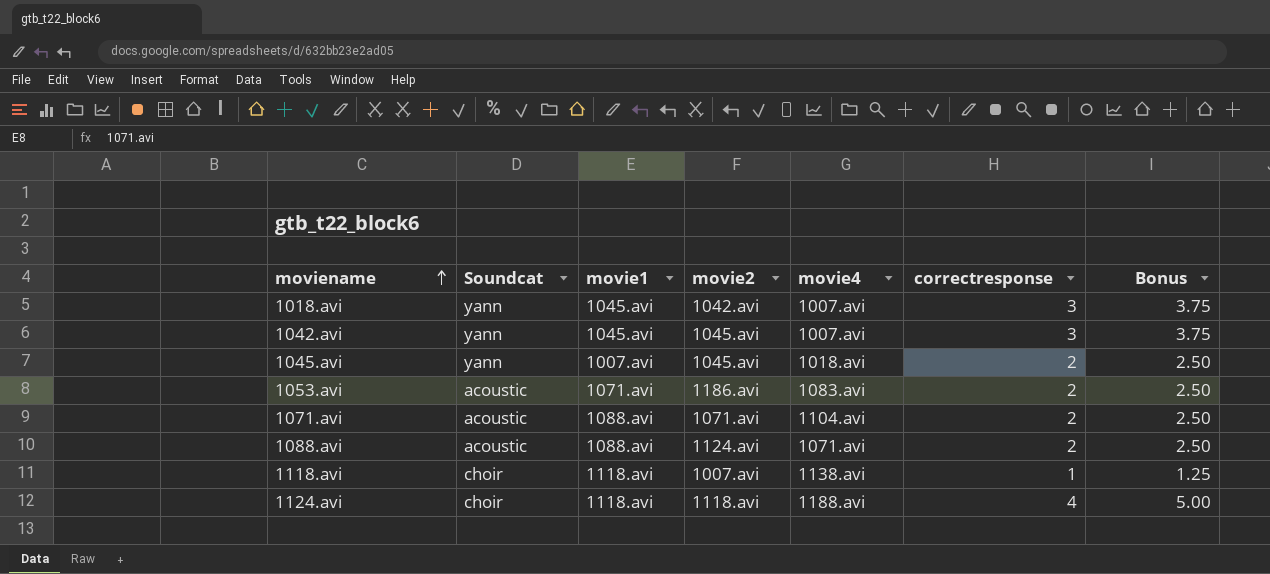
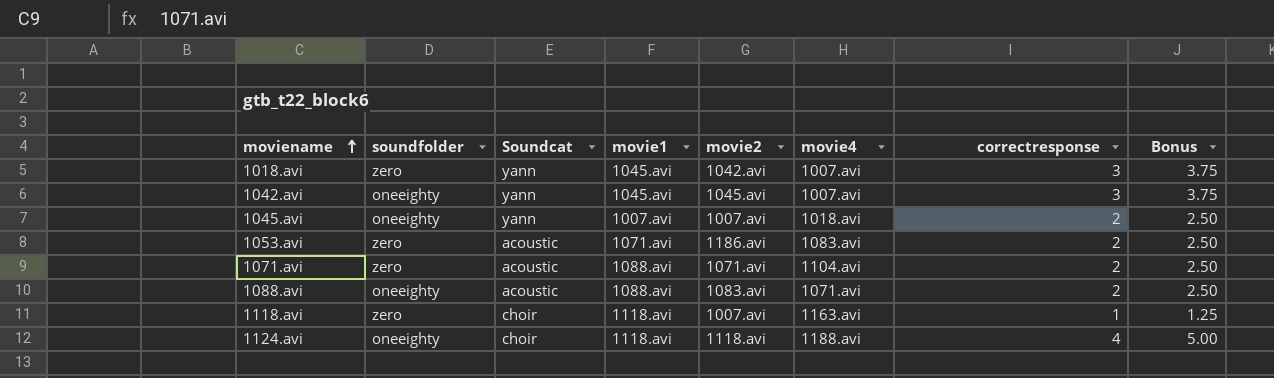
column soundfolder | position: none -> 2
1045.avi | movie2: 1045.avi -> 1007.avi
1088.avi | movie2: 1124.avi -> 1083.avi
1118.avi | movie4: 1138.avi -> 1163.avi

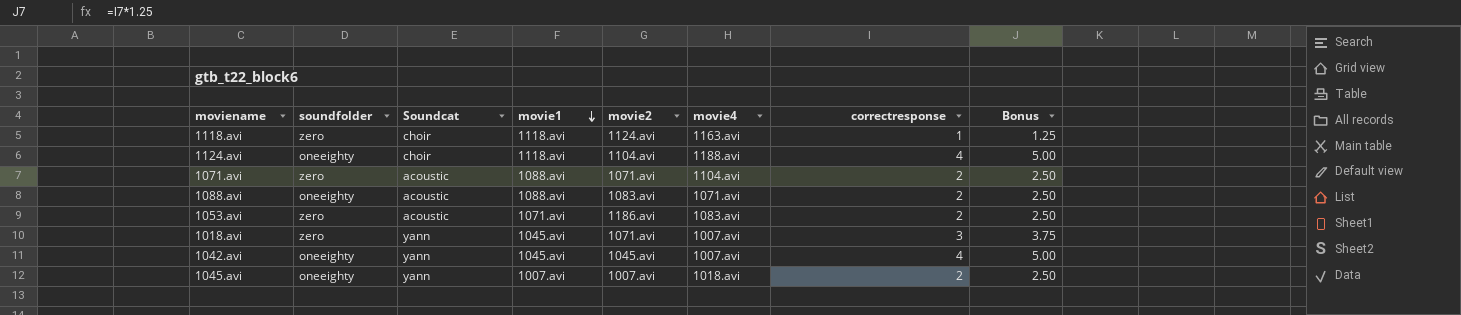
row order: moviename ascending -> movie1 descending
1118.avi | movie2: 1007.avi -> 1124.avi
1124.avi | movie2: 1118.avi -> 1104.avi
1018.avi | movie2: 1042.avi -> 1071.avi
1042.avi | correctresponse: 3 -> 4
1042.avi | Bonus: 3.75 -> 5.00

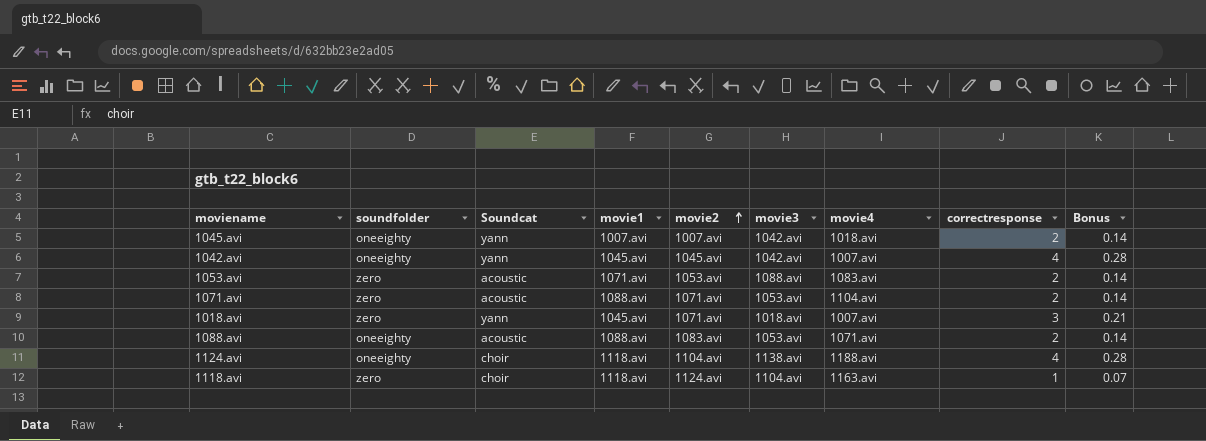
row order: movie1 descending -> movie2 ascending
column movie3 | position: none -> 6
column Bonus | formula: [correctresponse] * 1.25 -> [correctresponse] * 0.07
1053.avi | movie2: 1186.avi -> 1053.avi

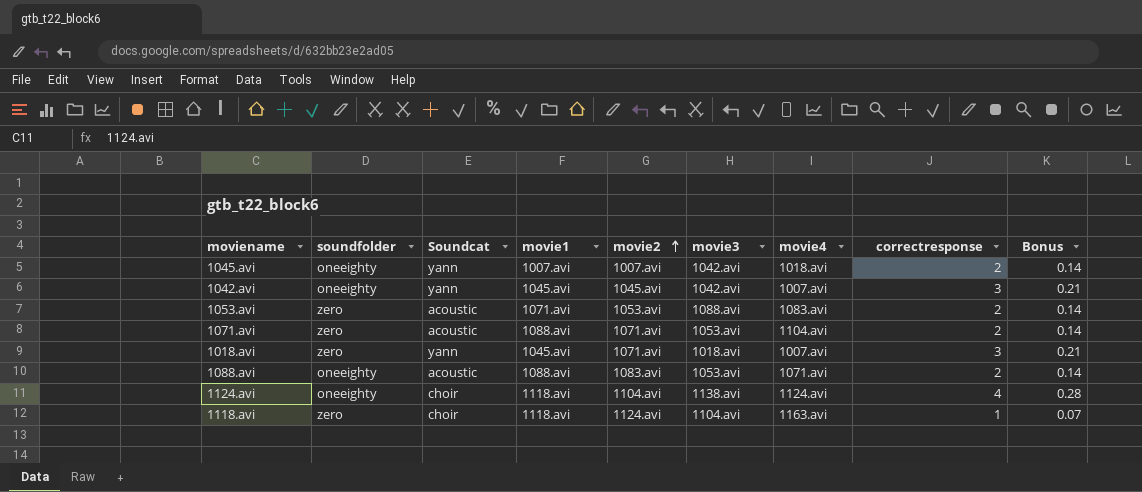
1042.avi | correctresponse: 4 -> 3
1042.avi | Bonus: 0.28 -> 0.21
1124.avi | movie4: 1188.avi -> 1124.avi

